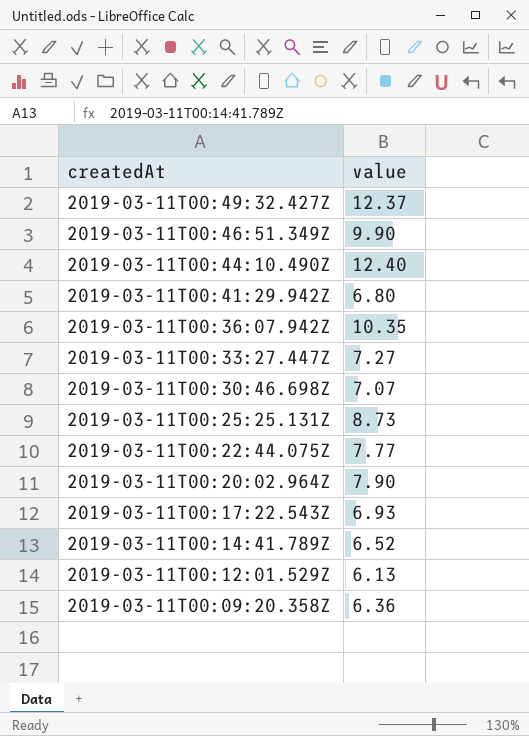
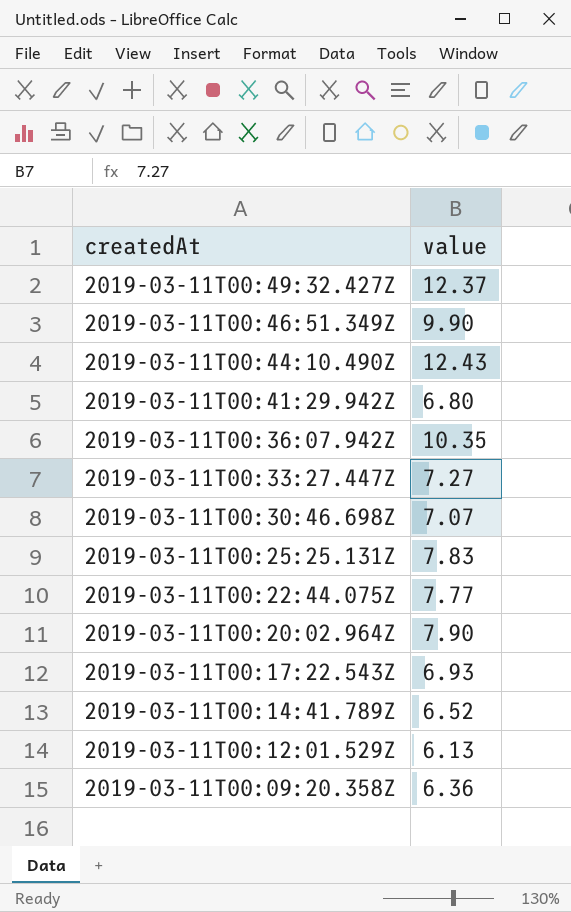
2019-03-11T00:44:10.490Z | value: 12.40 -> 12.43
2019-03-11T00:25:25.131Z | value: 8.73 -> 7.83

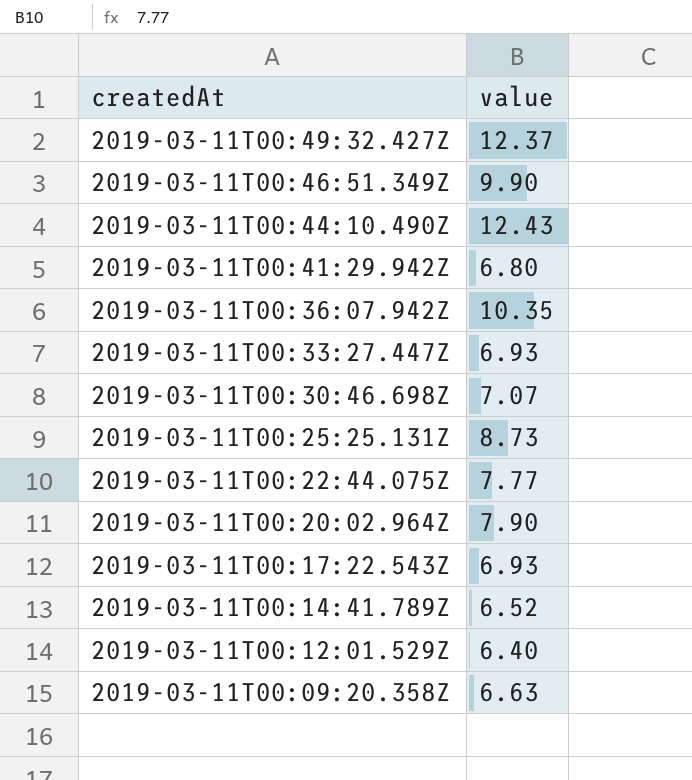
2019-03-11T00:33:27.447Z | value: 7.27 -> 6.93
2019-03-11T00:25:25.131Z | value: 7.83 -> 8.73
2019-03-11T00:12:01.529Z | value: 6.13 -> 6.40
2019-03-11T00:09:20.358Z | value: 6.36 -> 6.63

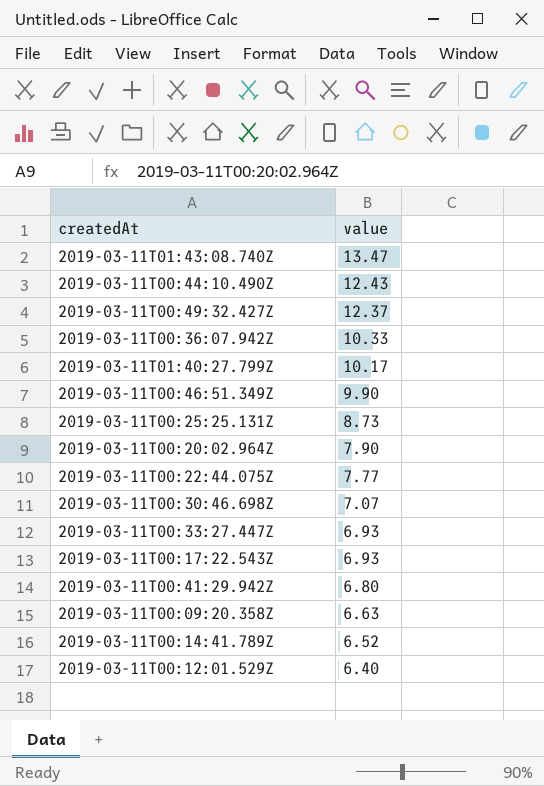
row order: createdAt descending -> value descending
row 2019-03-11T01:43:08.740Z: none -> 13.47
2019-03-11T00:36:07.942Z | value: 10.35 -> 10.33
row 2019-03-11T01:40:27.799Z: none -> 10.17

